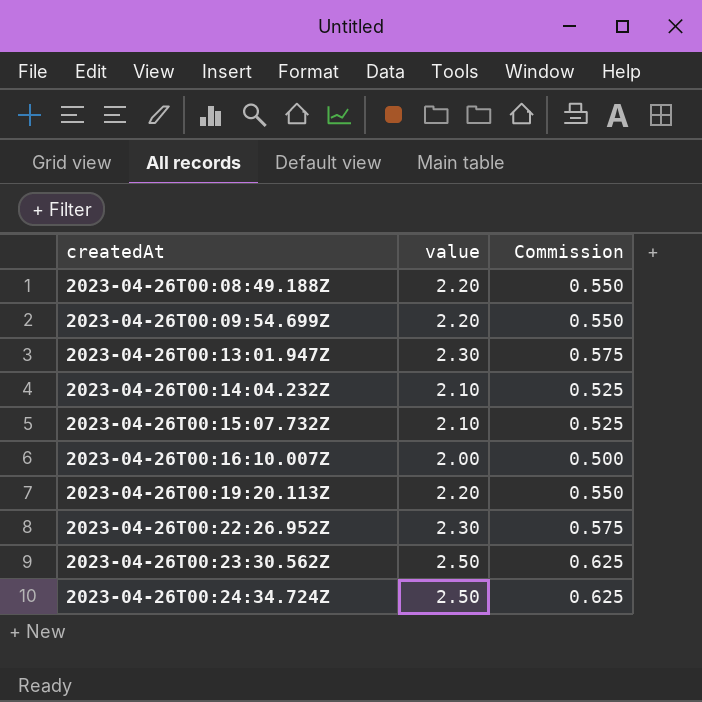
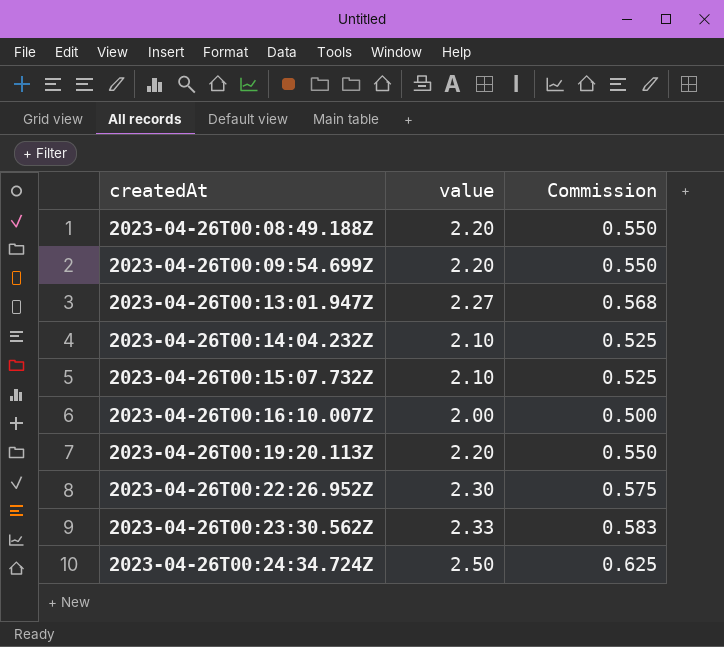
2023-04-26T00:13:01.947Z | value: 2.30 -> 2.27
2023-04-26T00:13:01.947Z | Commission: 0.575 -> 0.568
2023-04-26T00:23:30.562Z | value: 2.50 -> 2.33
2023-04-26T00:23:30.562Z | Commission: 0.625 -> 0.583

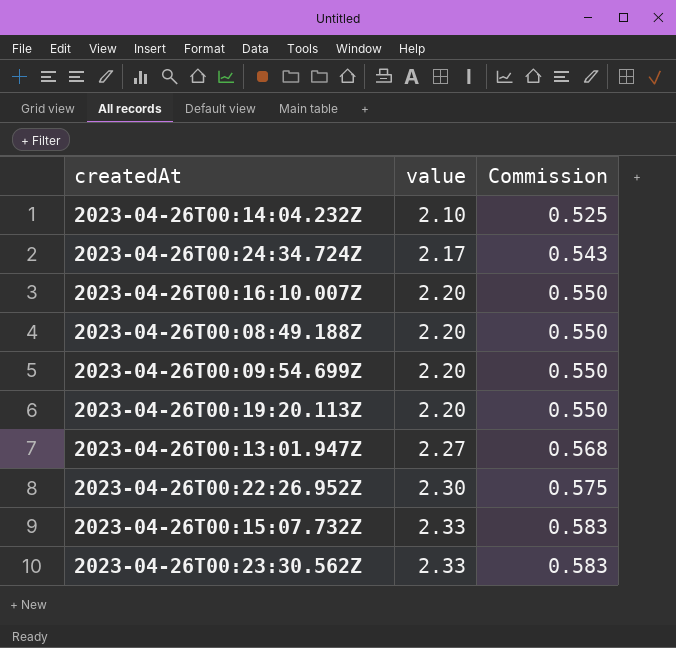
row order: createdAt ascending -> value ascending
2023-04-26T00:24:34.724Z | value: 2.50 -> 2.17
2023-04-26T00:24:34.724Z | Commission: 0.625 -> 0.543
2023-04-26T00:16:10.007Z | value: 2.00 -> 2.20
2023-04-26T00:16:10.007Z | Commission: 0.500 -> 0.550
2023-04-26T00:15:07.732Z | value: 2.10 -> 2.33
2023-04-26T00:15:07.732Z | Commission: 0.525 -> 0.583

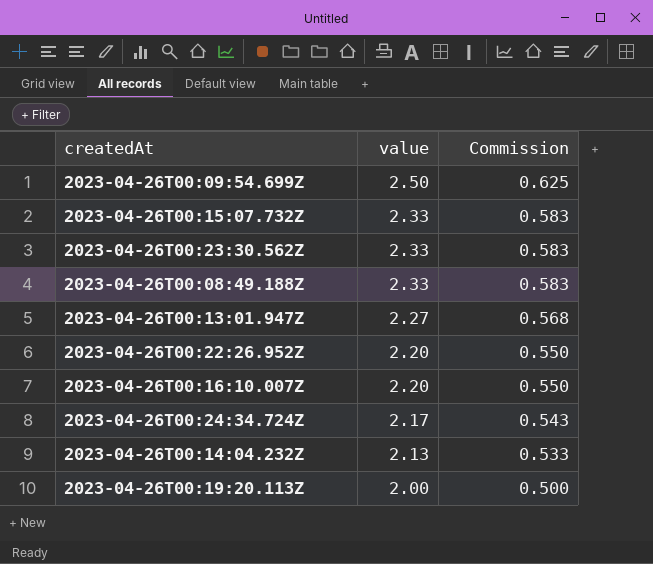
row order: value ascending -> value descending
2023-04-26T00:09:54.699Z | value: 2.20 -> 2.50
2023-04-26T00:09:54.699Z | Commission: 0.550 -> 0.625
2023-04-26T00:08:49.188Z | value: 2.20 -> 2.33
2023-04-26T00:08:49.188Z | Commission: 0.550 -> 0.583
2023-04-26T00:22:26.952Z | value: 2.30 -> 2.20
2023-04-26T00:22:26.952Z | Commission: 0.575 -> 0.550
2023-04-26T00:14:04.232Z | value: 2.10 -> 2.13
2023-04-26T00:14:04.232Z | Commission: 0.525 -> 0.533
2023-04-26T00:19:20.113Z | value: 2.20 -> 2.00
2023-04-26T00:19:20.113Z | Commission: 0.550 -> 0.500

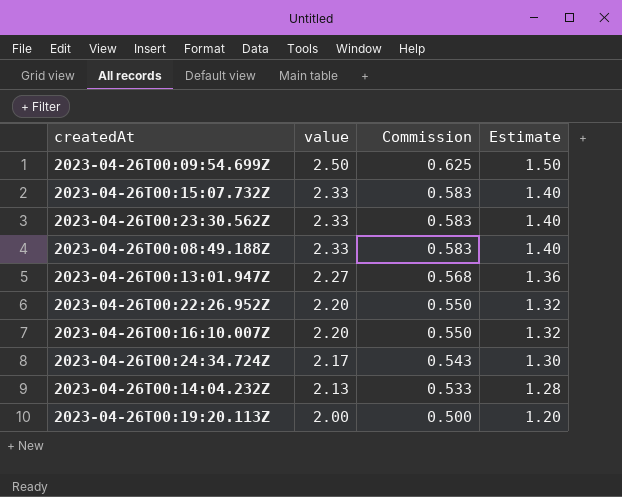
column Estimate | formula: none -> [value] * 0.6

